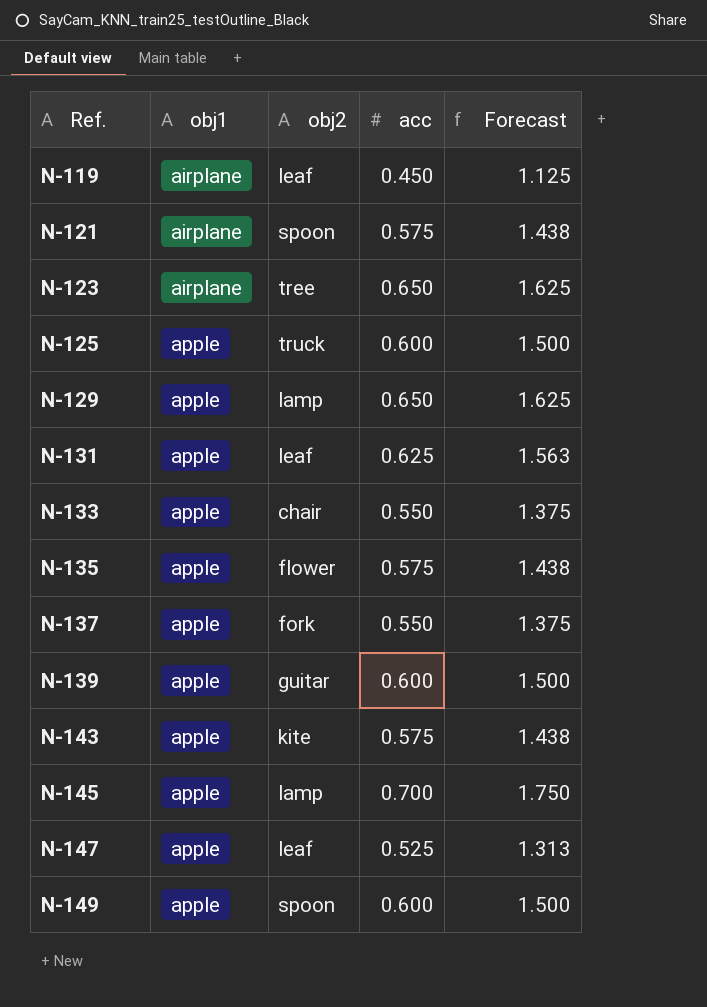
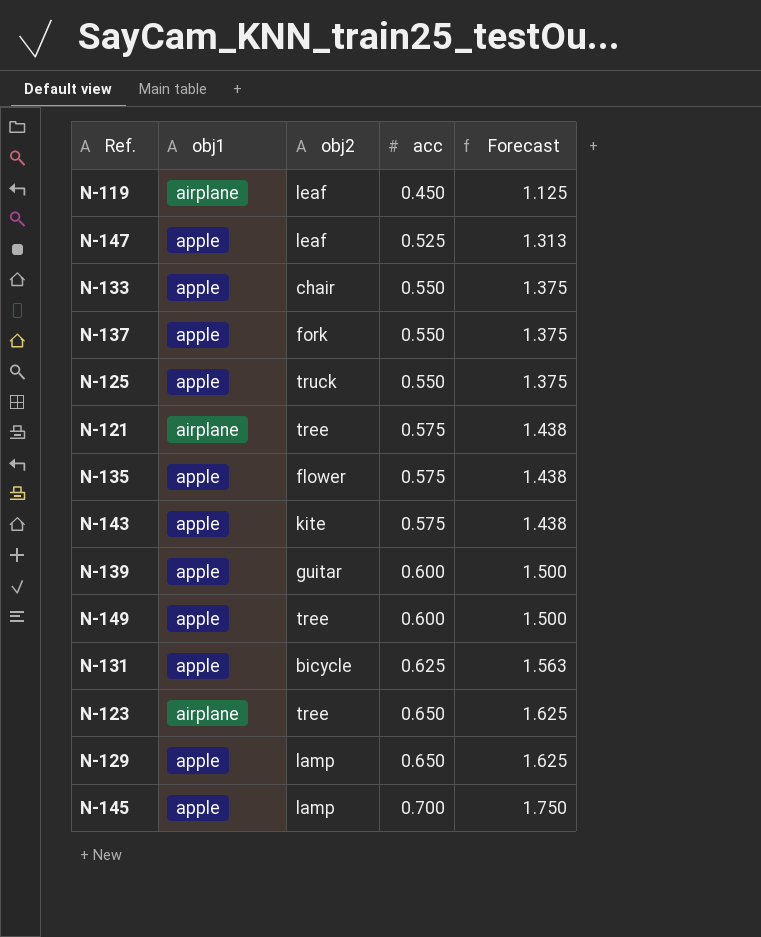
row order: Ref. ascending -> acc ascending
N-125 | acc: 0.600 -> 0.550
N-125 | Forecast: 1.500 -> 1.375
N-121 | obj2: spoon -> tree
N-149 | obj2: spoon -> tree
N-131 | obj2: leaf -> bicycle

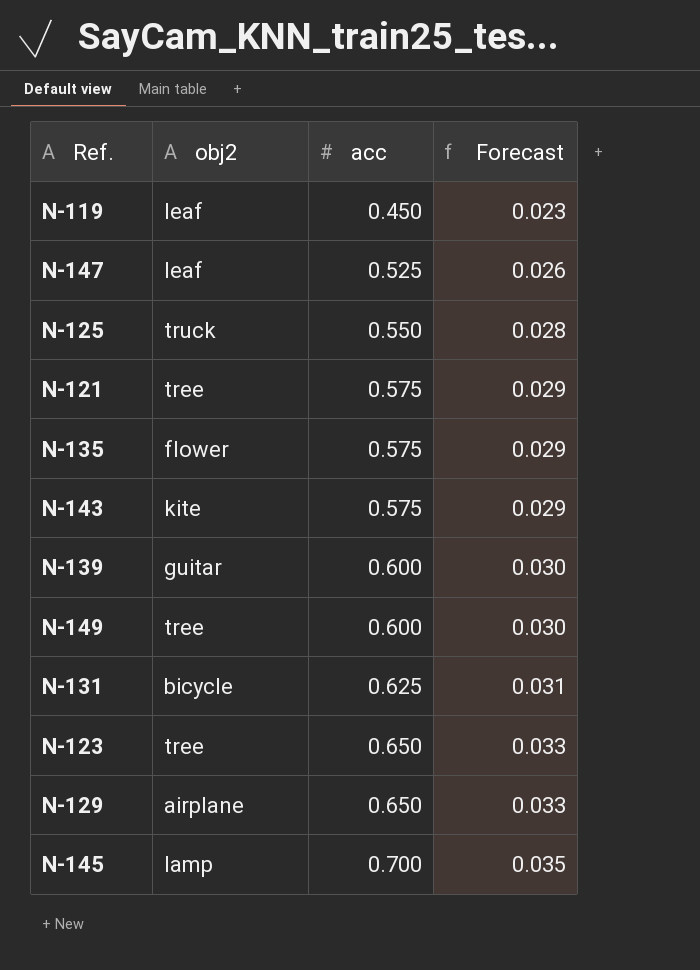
column obj1 | position: 2 -> none
column Forecast | formula: [acc] * 2.5 -> [acc] * 0.05
row N-133: apple | chair | 0.550 | 1.375 -> none
row N-137: apple | fork | 0.550 | 1.375 -> none
N-129 | obj2: lamp -> airplane

